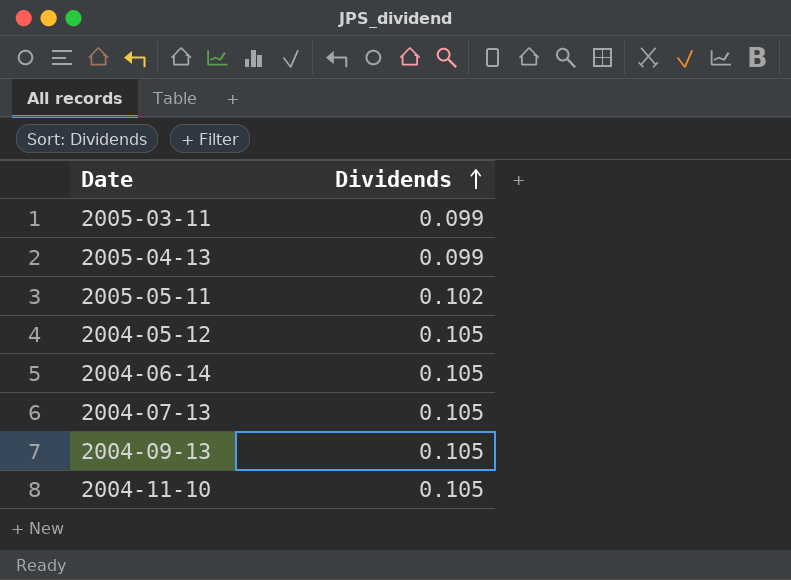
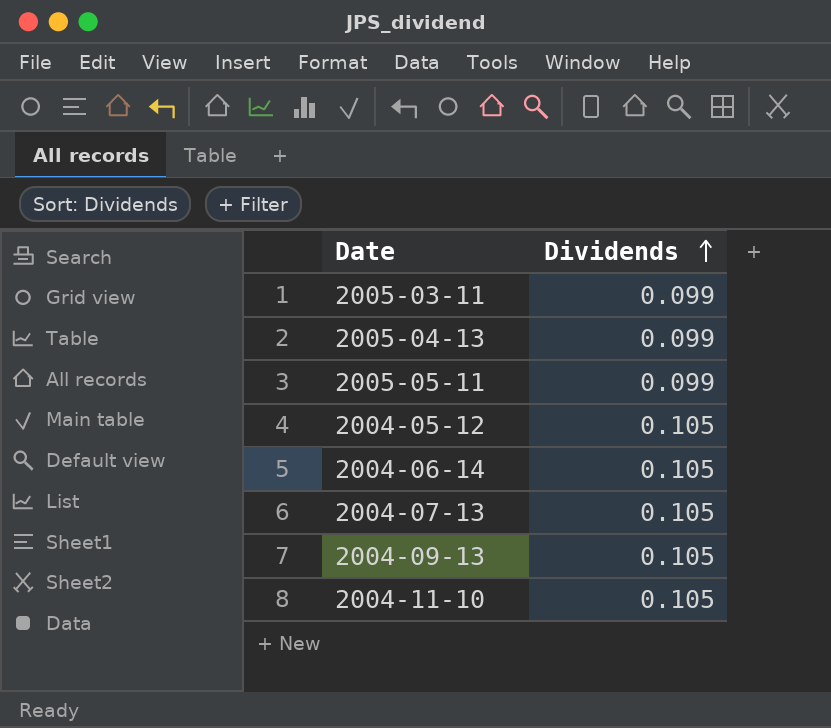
2005-05-11 | Dividends: 0.102 -> 0.099

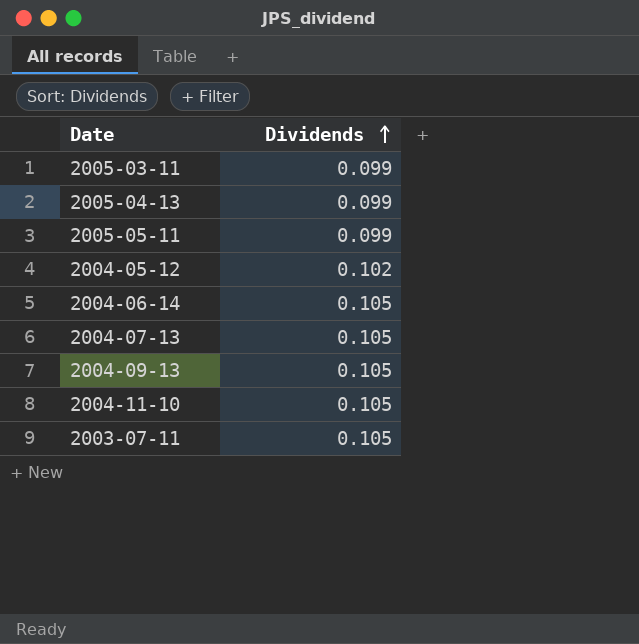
2004-05-12 | Dividends: 0.105 -> 0.102
row 2003-07-11: none -> 0.105

